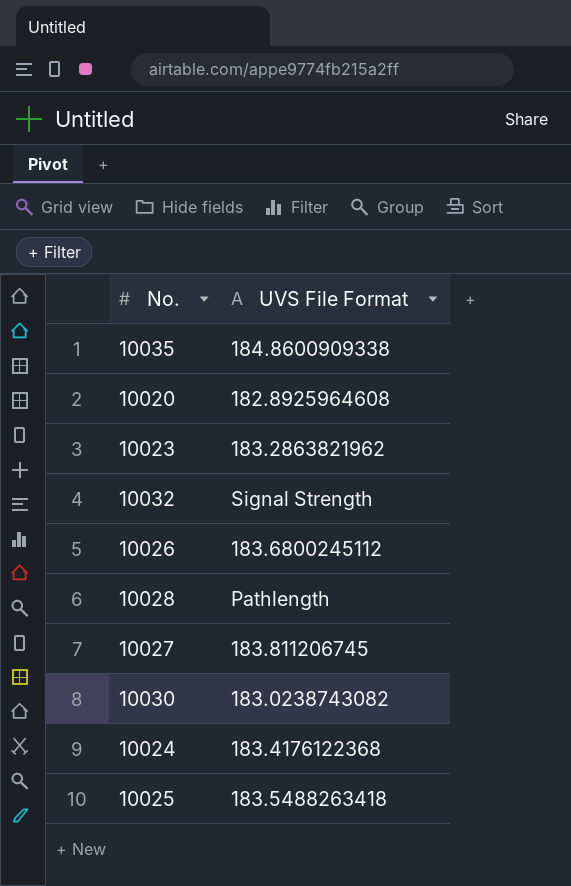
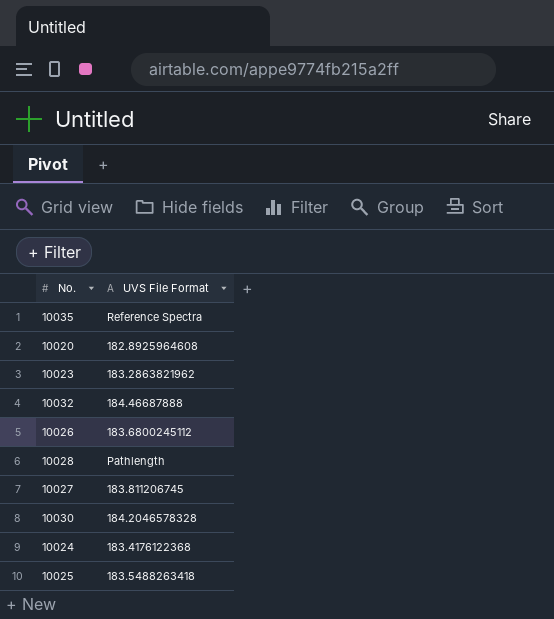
10035 | UVS File Format: 184.8600909338 -> Reference Spectra
10032 | UVS File Format: Signal Strength -> 184.46687888
10030 | UVS File Format: 183.0238743082 -> 184.2046578328

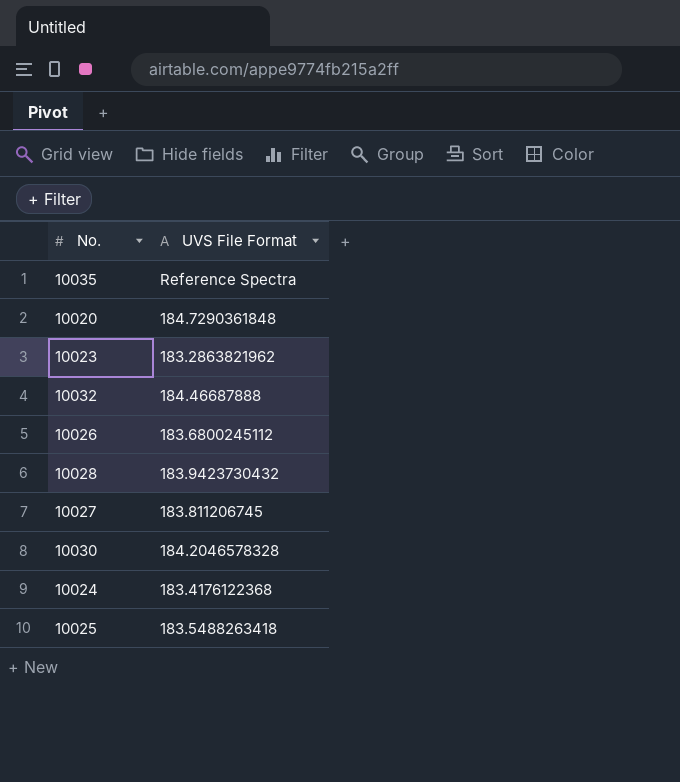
10020 | UVS File Format: 182.8925964608 -> 184.7290361848
10028 | UVS File Format: Pathlength -> 183.9423730432

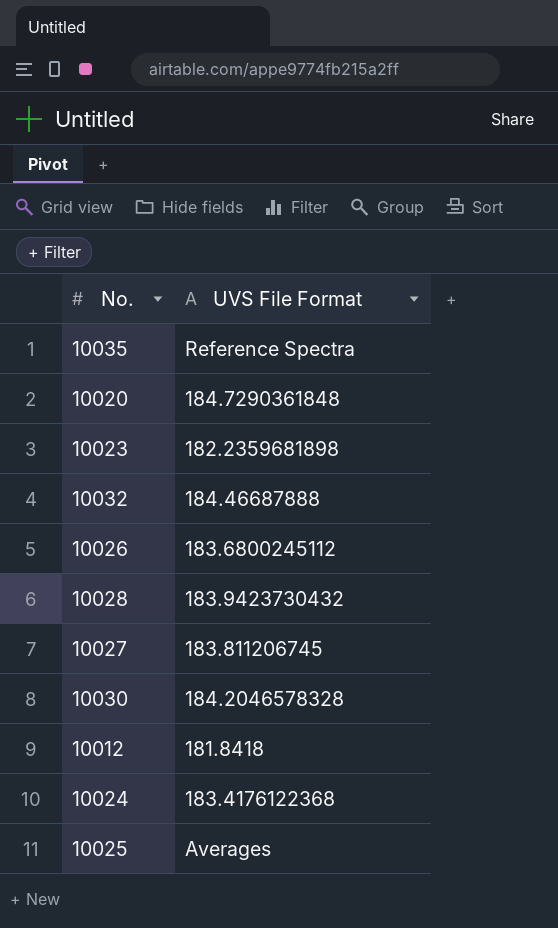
10023 | UVS File Format: 183.2863821962 -> 182.2359681898
row 10012: none -> 181.8418
10025 | UVS File Format: 183.5488263418 -> Averages

